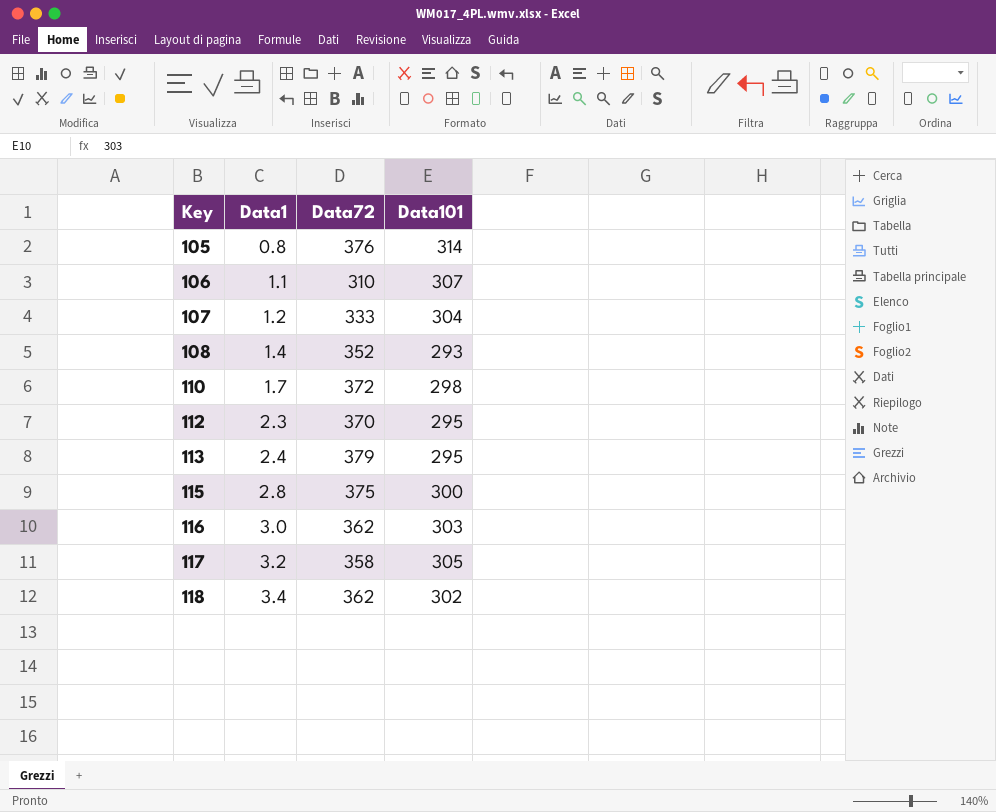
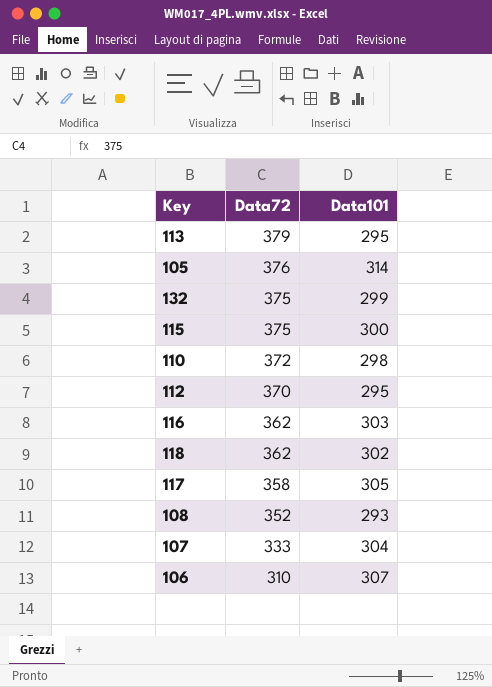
row order: Key ascending -> Data72 descending
column Data1 | position: 2 -> none
row 132: none -> 375 | 299

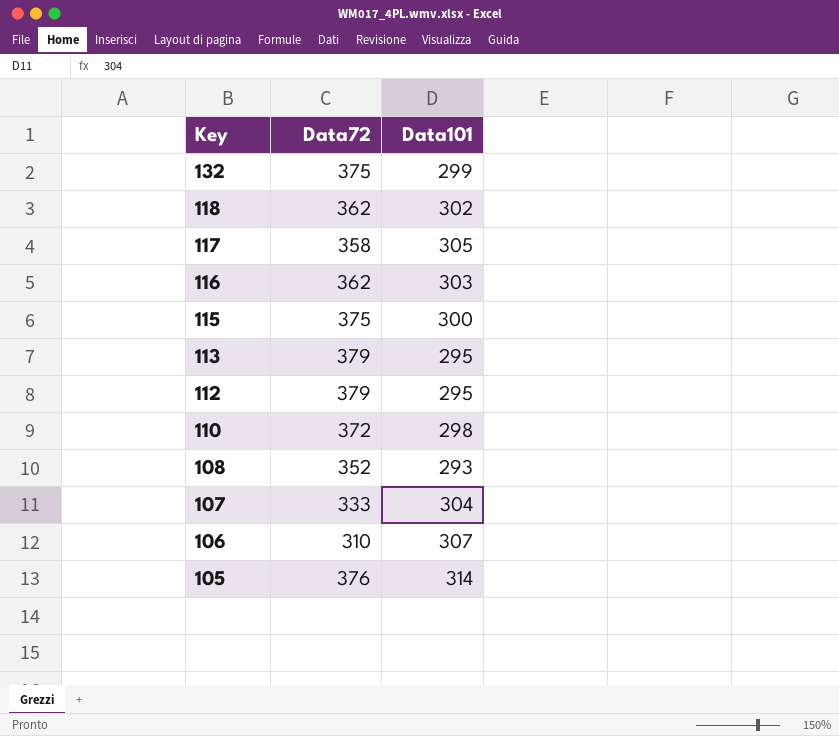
row order: Data72 descending -> Key descending
112 | Data72: 370 -> 379

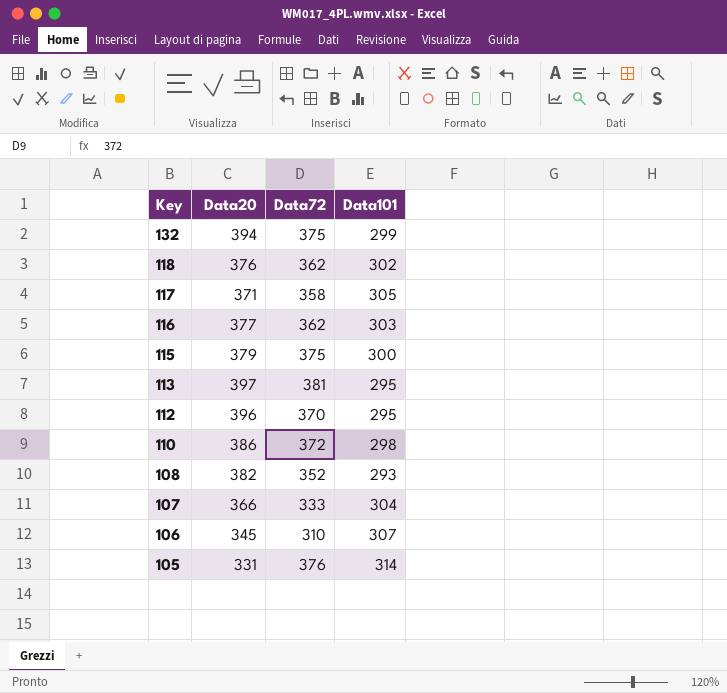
column Data20 | position: none -> 2
113 | Data72: 379 -> 381
112 | Data72: 379 -> 370

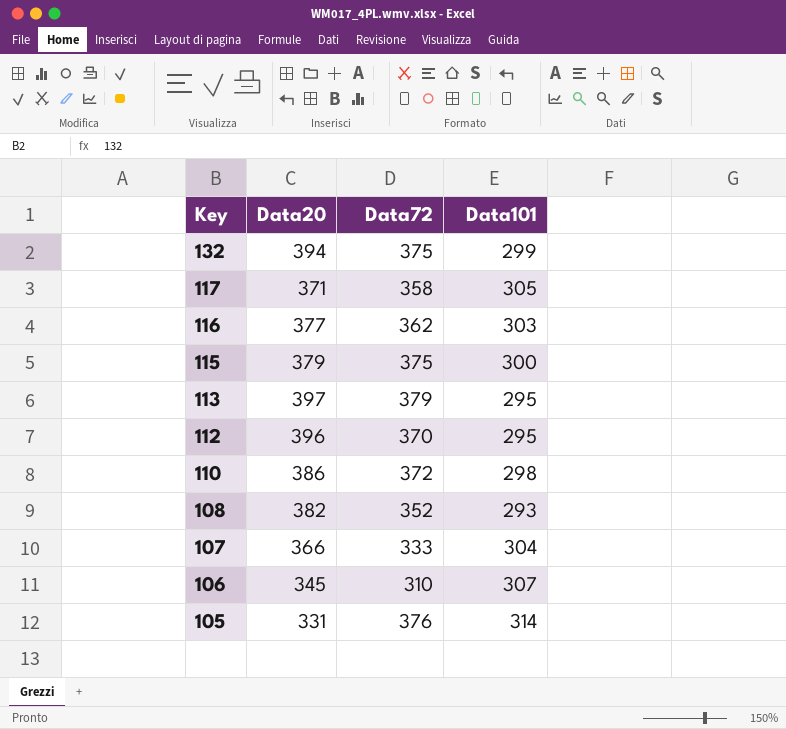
row 118: 376 | 362 | 302 -> none
113 | Data72: 381 -> 379

